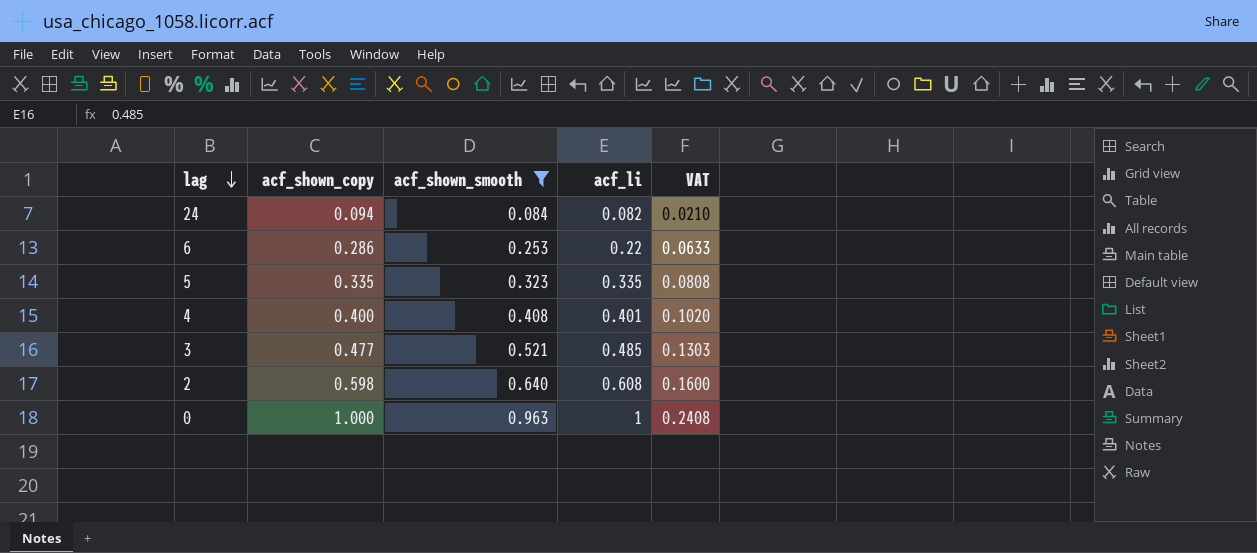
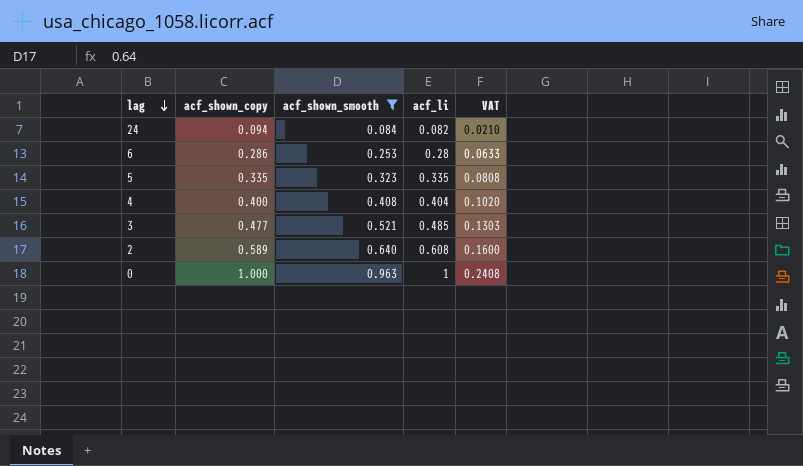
6 | acf_li: 0.22 -> 0.28
4 | acf_li: 0.401 -> 0.404
2 | acf_shown_copy: 0.598 -> 0.589

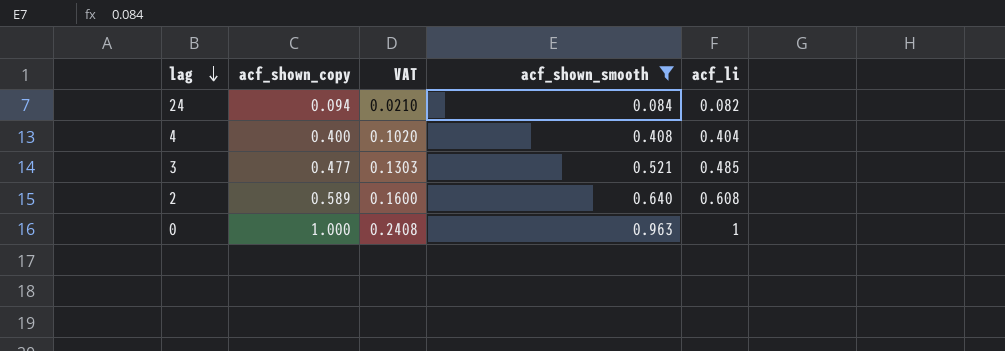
column VAT | position: 5 -> 3
row 6: 0.286 | 0.253 | 0.28 | 0.0633 -> none
row 5: 0.335 | 0.323 | 0.335 | 0.0808 -> none

